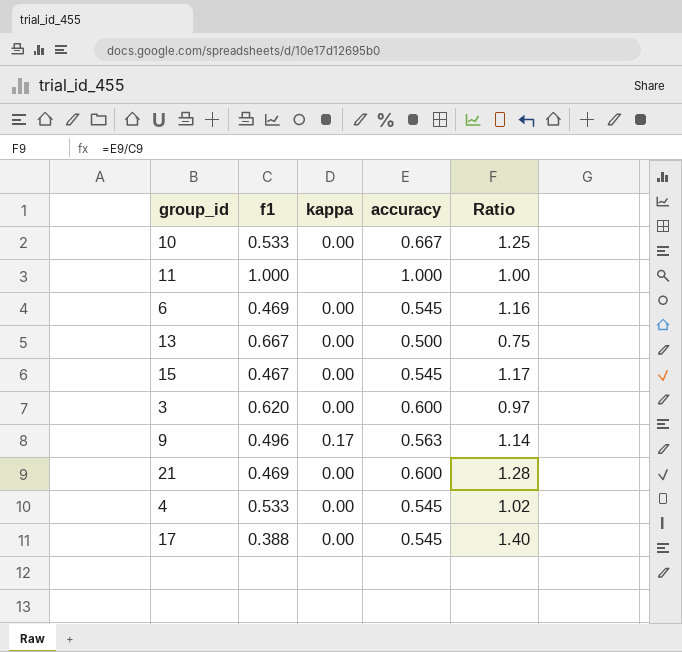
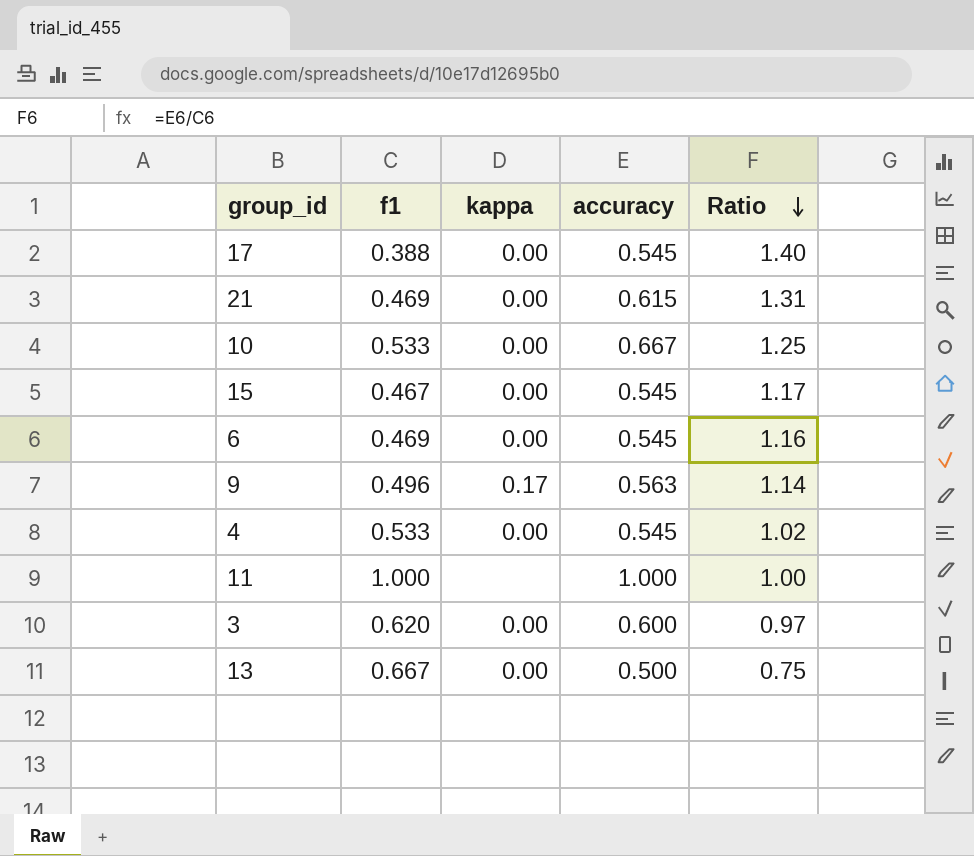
row order: none -> Ratio descending
21 | accuracy: 0.600 -> 0.615
21 | Ratio: 1.28 -> 1.31

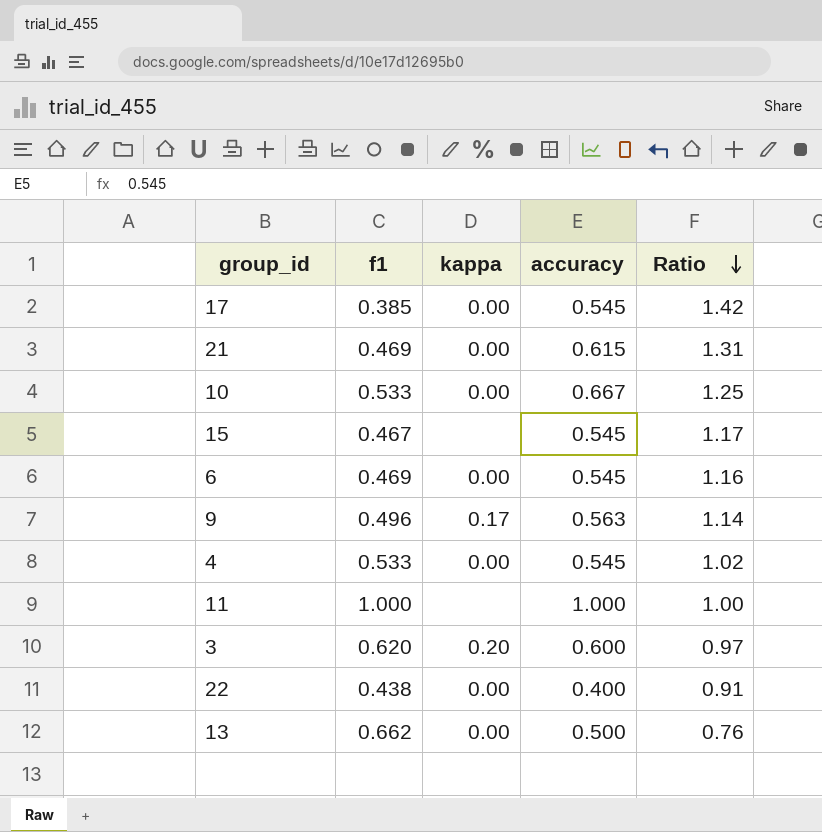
17 | f1: 0.388 -> 0.385
17 | Ratio: 1.40 -> 1.42
15 | kappa: 0.00 -> none
3 | kappa: 0.00 -> 0.20
row 22: none -> 0.438 | 0.00 | 0.400 | 0.91
13 | f1: 0.667 -> 0.662
13 | Ratio: 0.75 -> 0.76

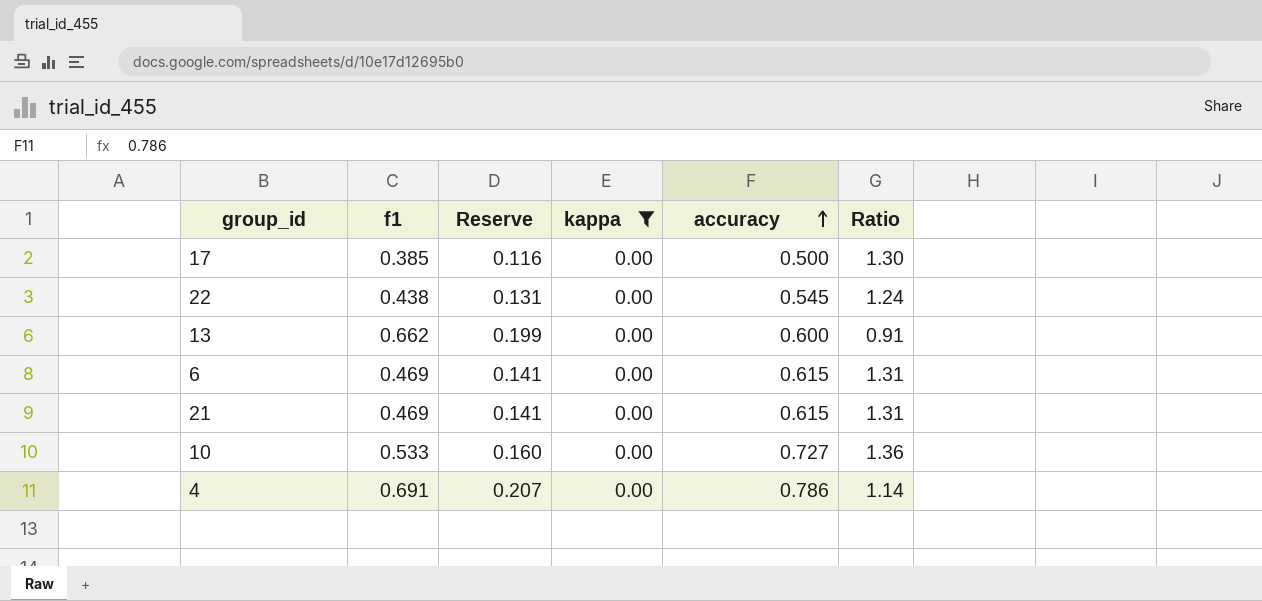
filter: none -> kappa = 0.00
row order: Ratio descending -> accuracy ascending
column Reserve | formula: none -> [f1] * 0.3
17 | accuracy: 0.545 -> 0.500
17 | Ratio: 1.42 -> 1.30
22 | accuracy: 0.400 -> 0.545
22 | Ratio: 0.91 -> 1.24
13 | accuracy: 0.500 -> 0.600
13 | Ratio: 0.76 -> 0.91
6 | accuracy: 0.545 -> 0.615
6 | Ratio: 1.16 -> 1.31
10 | accuracy: 0.667 -> 0.727
10 | Ratio: 1.25 -> 1.36
4 | f1: 0.533 -> 0.691
4 | accuracy: 0.545 -> 0.786
4 | Ratio: 1.02 -> 1.14

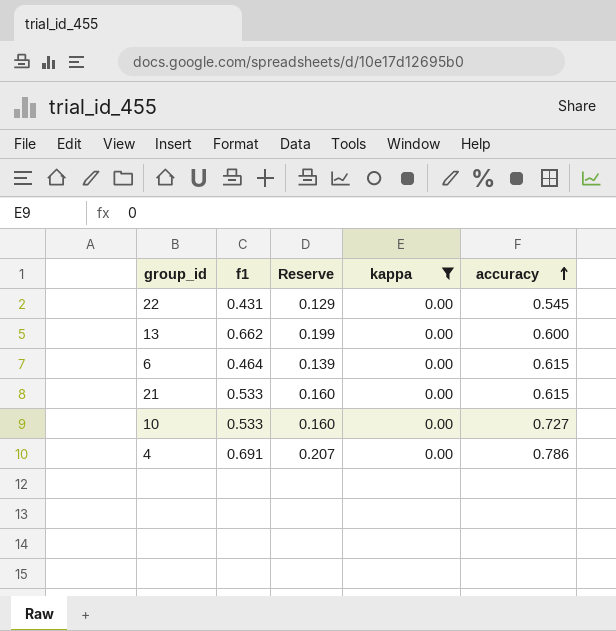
column Ratio | formula: [accuracy] / [f1] -> none
row 17: 0.385 | 0.116 | 0.00 | 0.500 | 1.30 -> none
22 | f1: 0.438 -> 0.431
22 | Reserve: 0.131 -> 0.129
6 | f1: 0.469 -> 0.464
6 | Reserve: 0.141 -> 0.139
21 | f1: 0.469 -> 0.533
21 | Reserve: 0.141 -> 0.160

